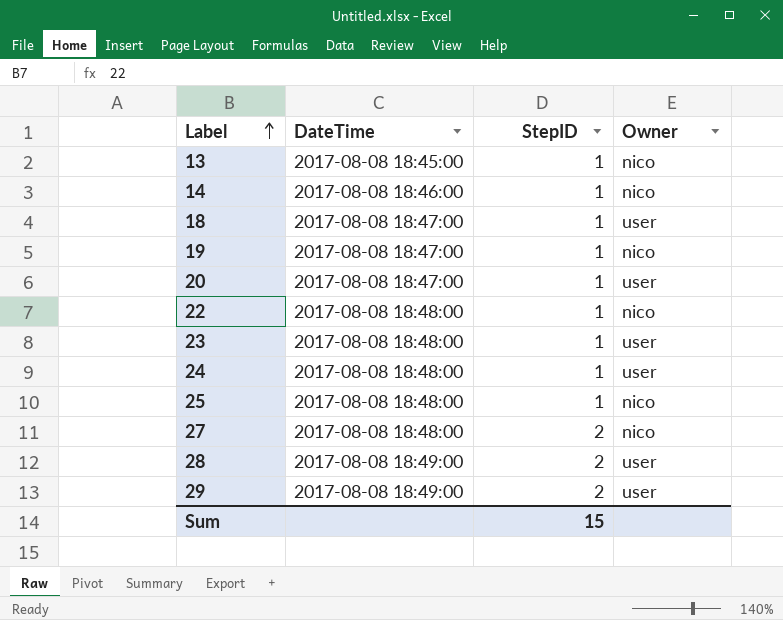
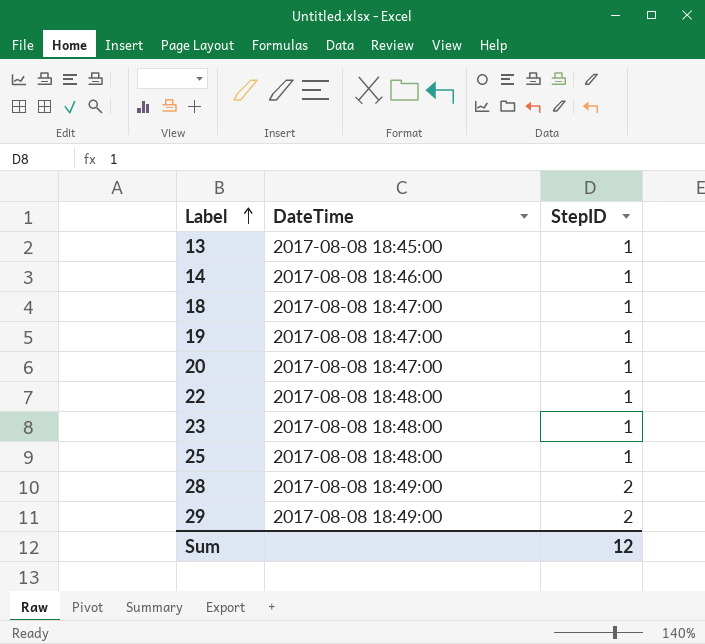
column Owner | position: 4 -> none
row 24: 2017-08-08 18:48:00 | 1 | user -> none
row 27: 2017-08-08 18:48:00 | 2 | nico -> none
Sum | StepID: 15 -> 12

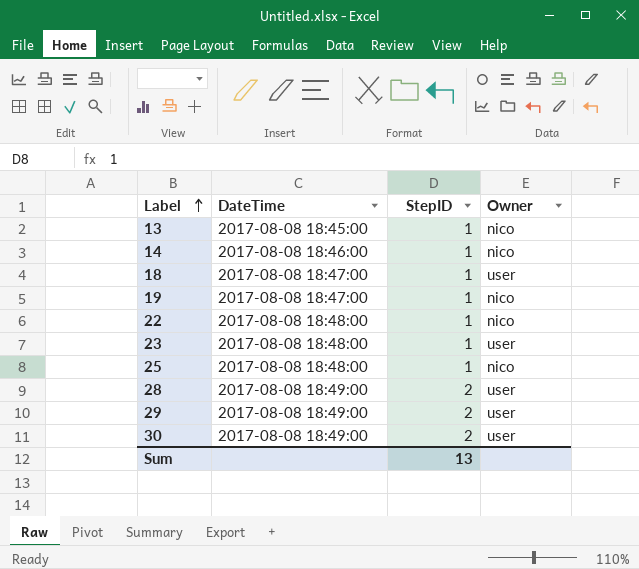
column Owner | position: none -> 4
row 20: 2017-08-08 18:47:00 | 1 -> none
row 30: none -> 2017-08-08 18:49:00 | 2 | user
Sum | StepID: 12 -> 13

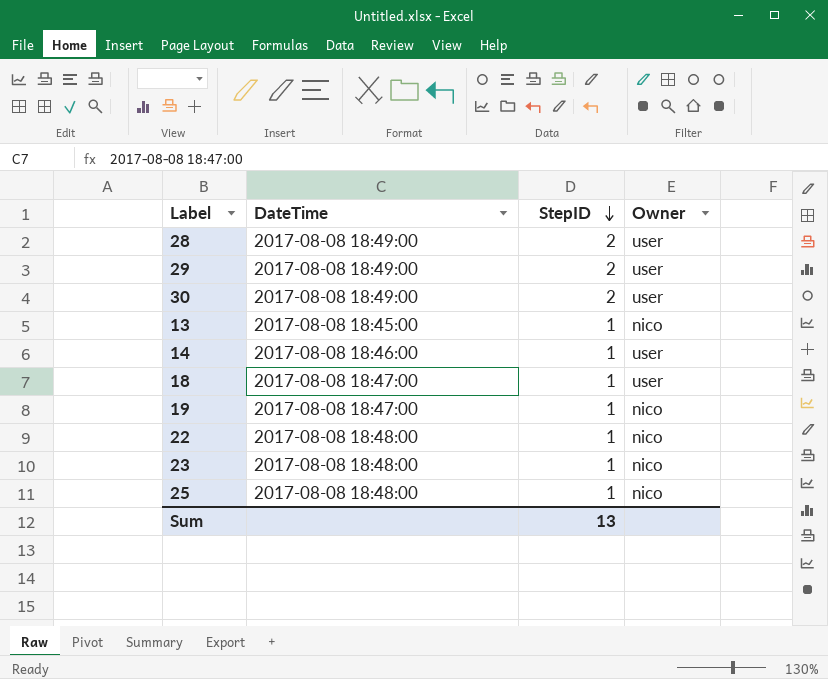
row order: Label ascending -> StepID descending
14 | Owner: nico -> user
23 | Owner: user -> nico

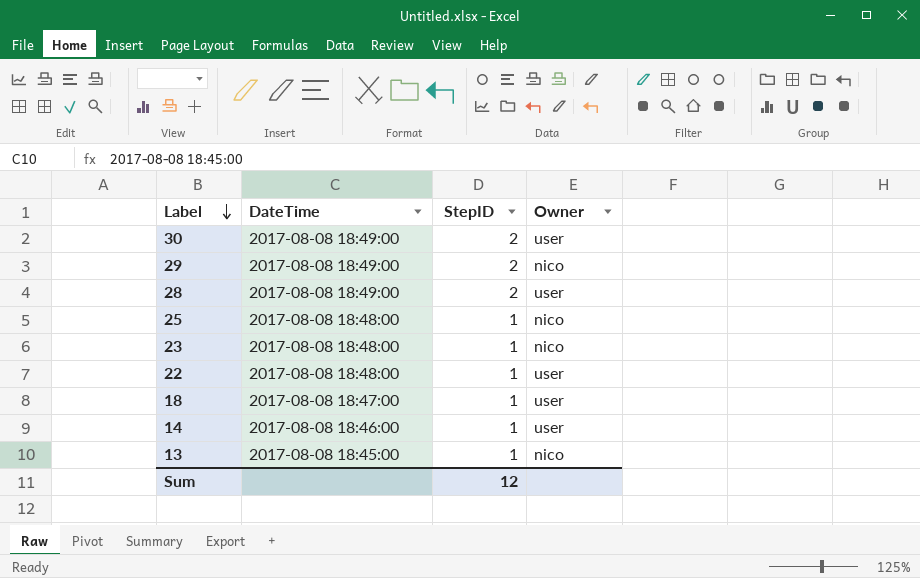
row order: StepID descending -> Label descending
row 19: 2017-08-08 18:47:00 | 1 | nico -> none
29 | Owner: user -> nico
22 | Owner: nico -> user
Sum | StepID: 13 -> 12

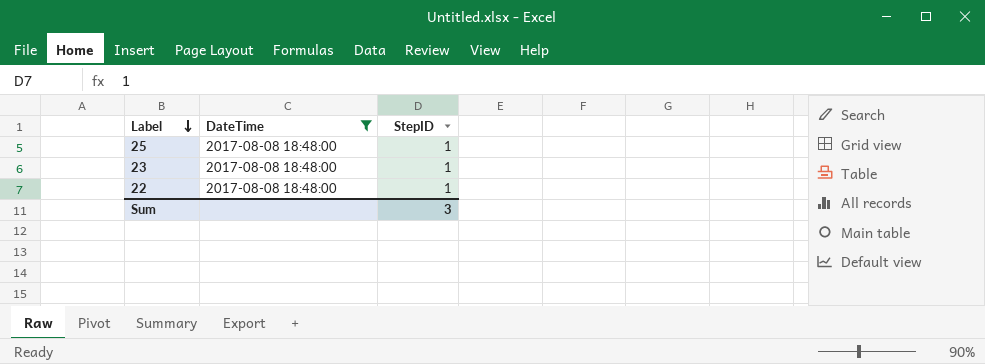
filter: none -> DateTime = 2017-08-08 18:48:00
column Owner | position: 4 -> none
Sum | StepID: 12 -> 3

